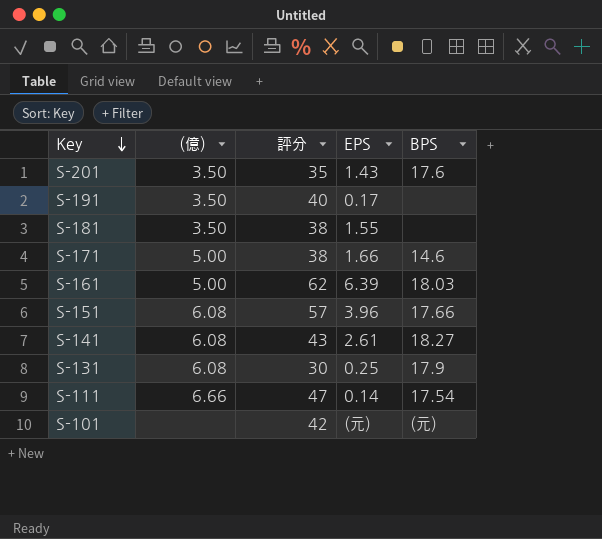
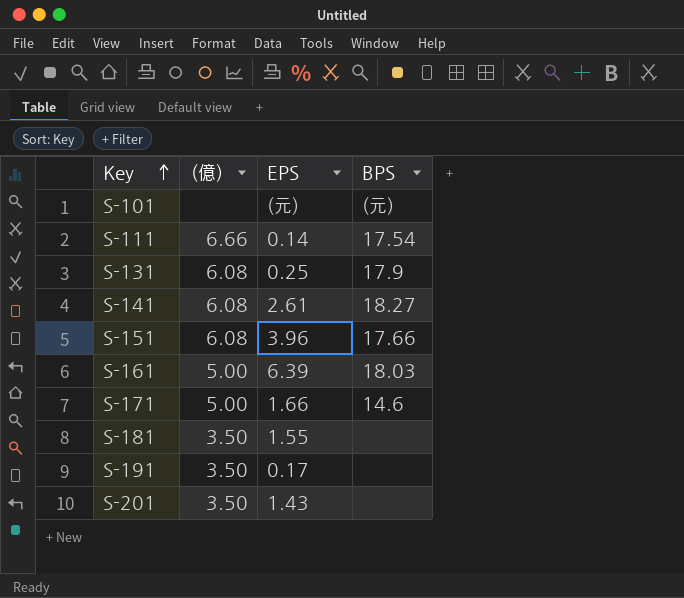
row order: Key descending -> Key ascending
column 評分 | position: 3 -> none
S-201 | BPS: 17.6 -> none

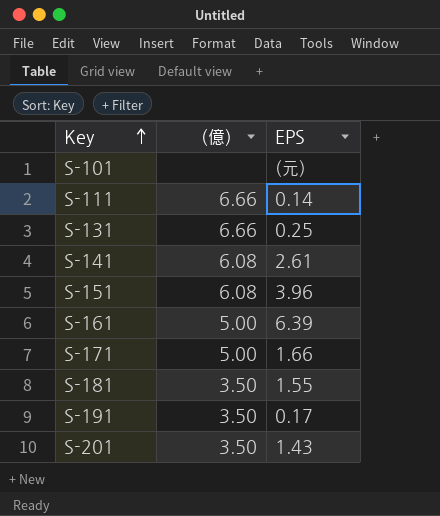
column BPS | position: 4 -> none
S-131 | (億): 6.08 -> 6.66

